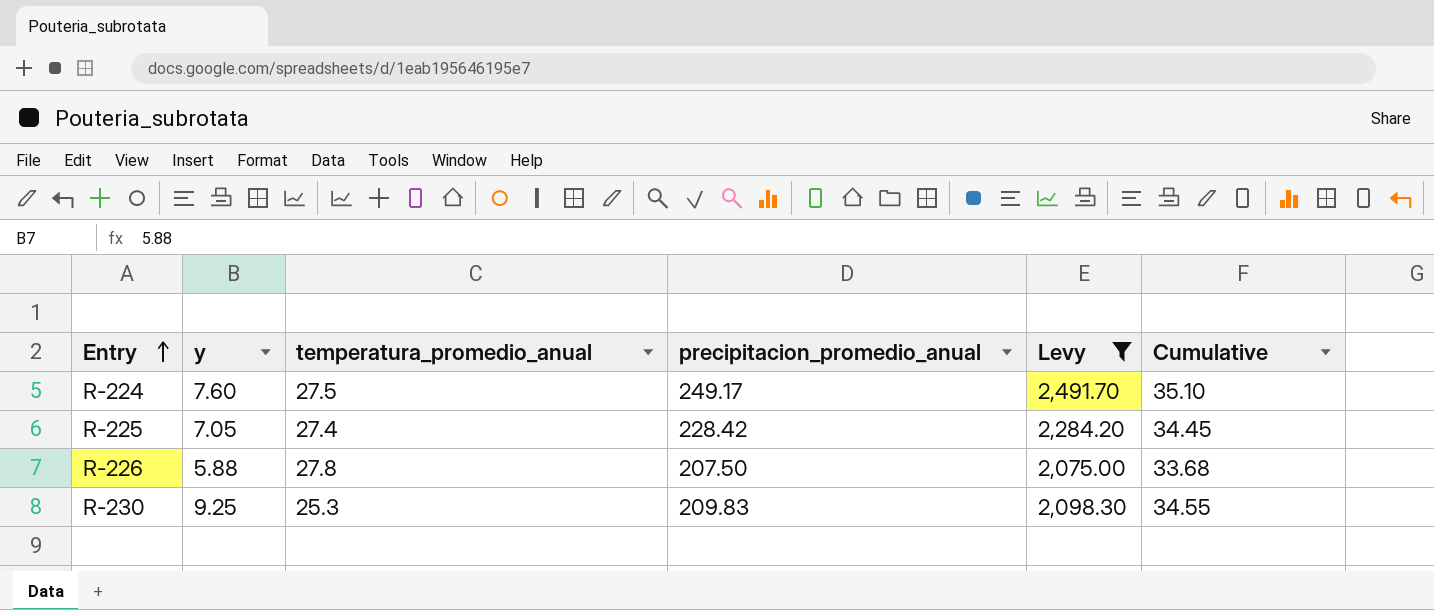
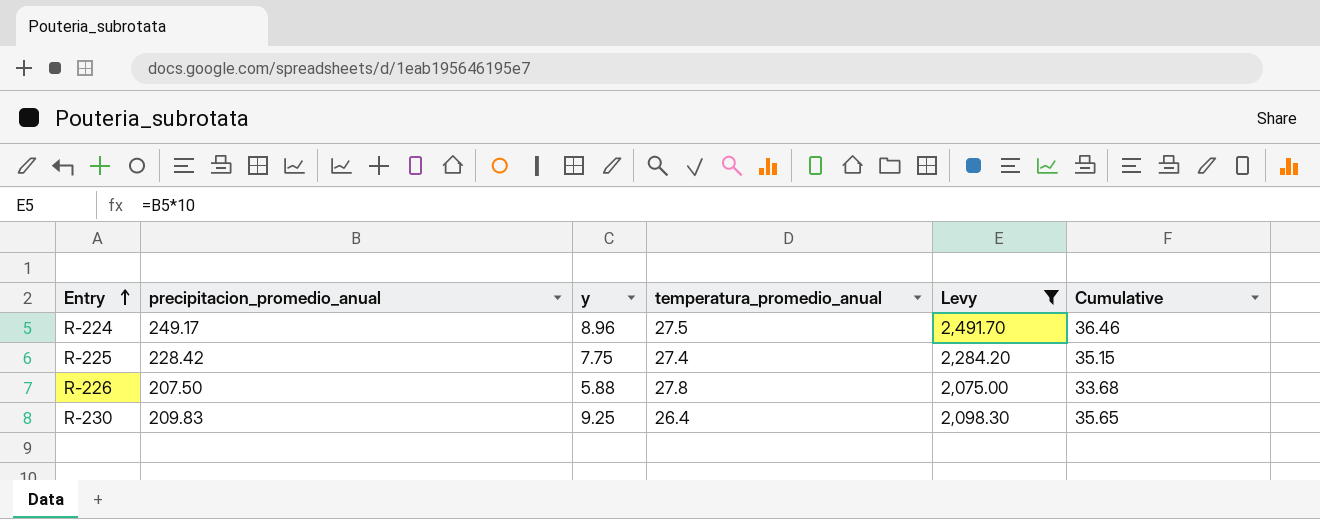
column precipitacion_promedio_anual | position: 4 -> 2
R-224 | y: 7.60 -> 8.96
R-224 | Cumulative: 35.10 -> 36.46
R-225 | y: 7.05 -> 7.75
R-225 | Cumulative: 34.45 -> 35.15
R-230 | temperatura_promedio_anual: 25.3 -> 26.4
R-230 | Cumulative: 34.55 -> 35.65

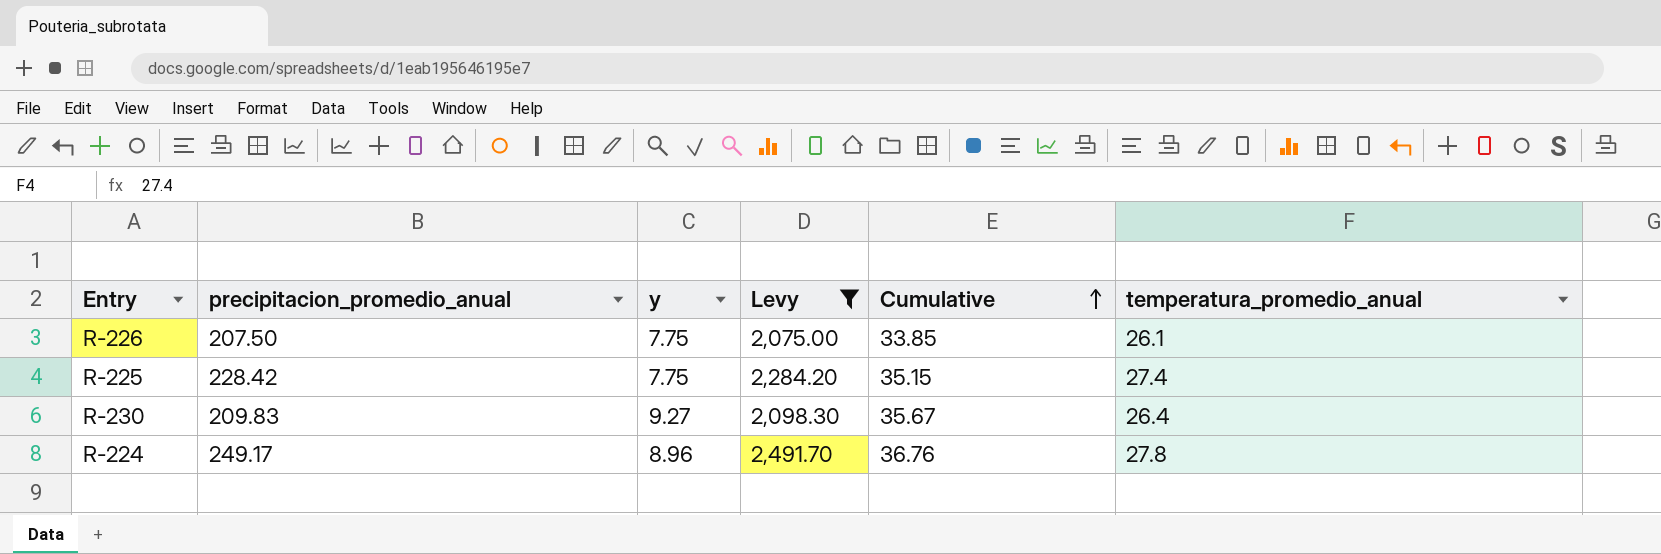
row order: Entry ascending -> Cumulative ascending
column temperatura_promedio_anual | position: 4 -> 6
R-226 | y: 5.88 -> 7.75
R-226 | Cumulative: 33.68 -> 33.85
R-226 | temperatura_promedio_anual: 27.8 -> 26.1
R-230 | y: 9.25 -> 9.27
R-230 | Cumulative: 35.65 -> 35.67
R-224 | Cumulative: 36.46 -> 36.76
R-224 | temperatura_promedio_anual: 27.5 -> 27.8

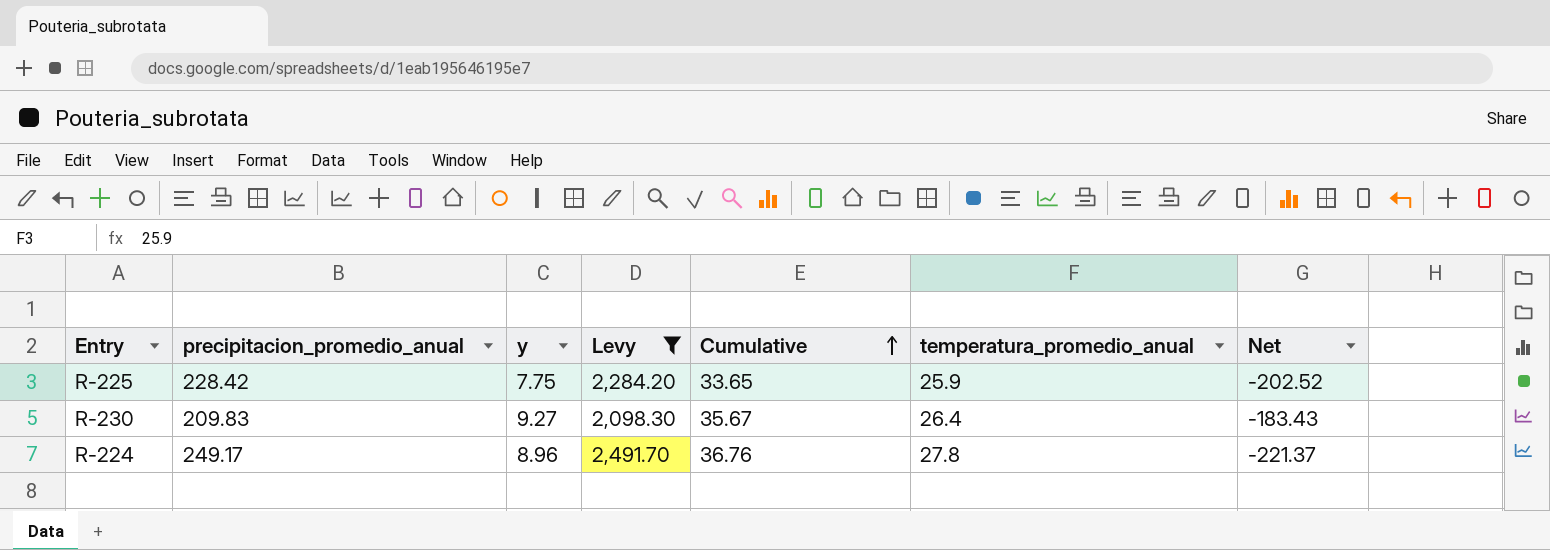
column Net | formula: none -> [temperatura_promedio_anual] - [precipitacion_promedio_anual]
row R-226: 207.50 | 7.75 | 2,075.00 | 33.85 | 26.1 -> none
R-225 | Cumulative: 35.15 -> 33.65
R-225 | temperatura_promedio_anual: 27.4 -> 25.9

